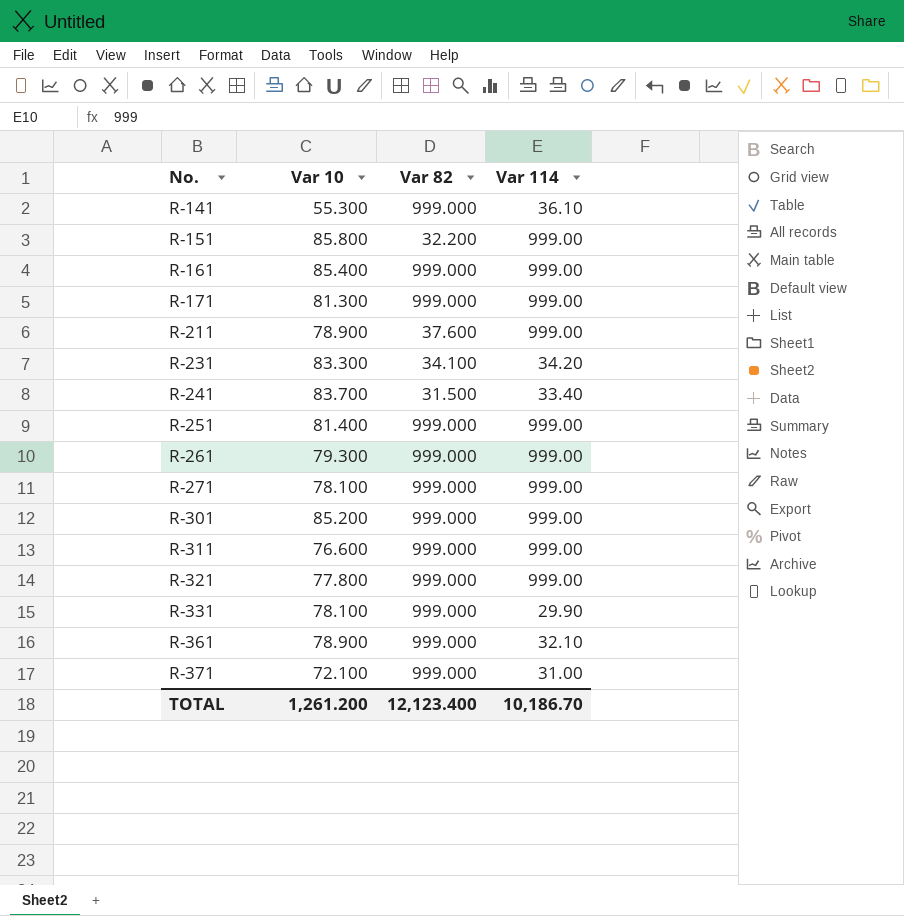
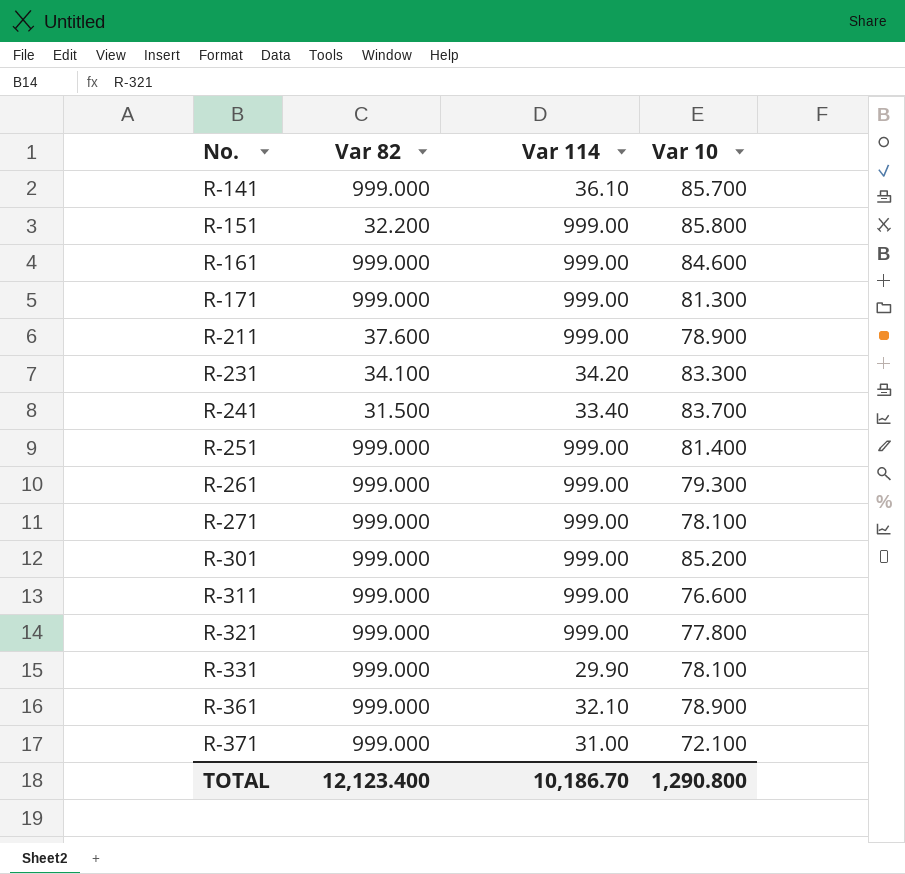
column Var 10 | position: 2 -> 4
R-141 | Var 10: 55.300 -> 85.700
R-161 | Var 10: 85.400 -> 84.600
TOTAL | Var 10: 1,261.200 -> 1,290.800

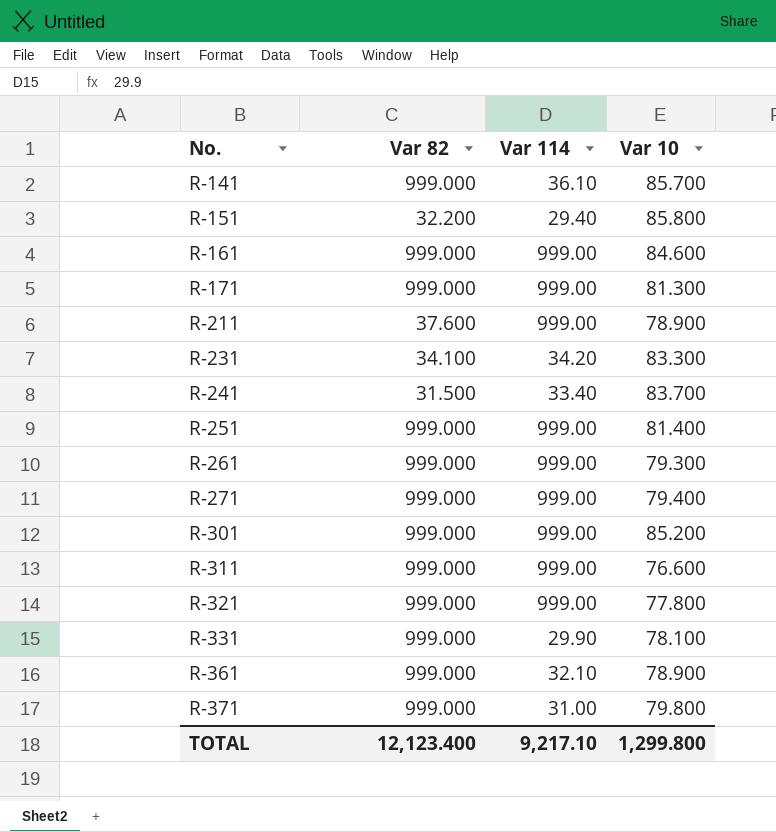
R-151 | Var 114: 999.00 -> 29.40
R-271 | Var 10: 78.100 -> 79.400
R-371 | Var 10: 72.100 -> 79.800
TOTAL | Var 114: 10,186.70 -> 9,217.10
TOTAL | Var 10: 1,290.800 -> 1,299.800

